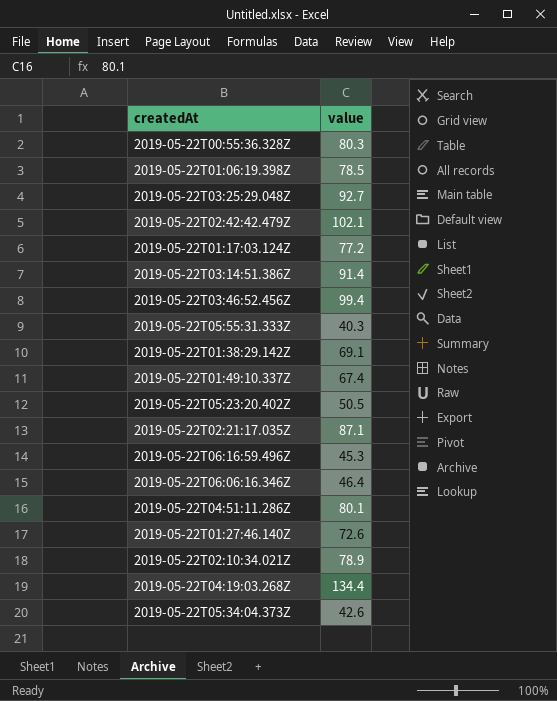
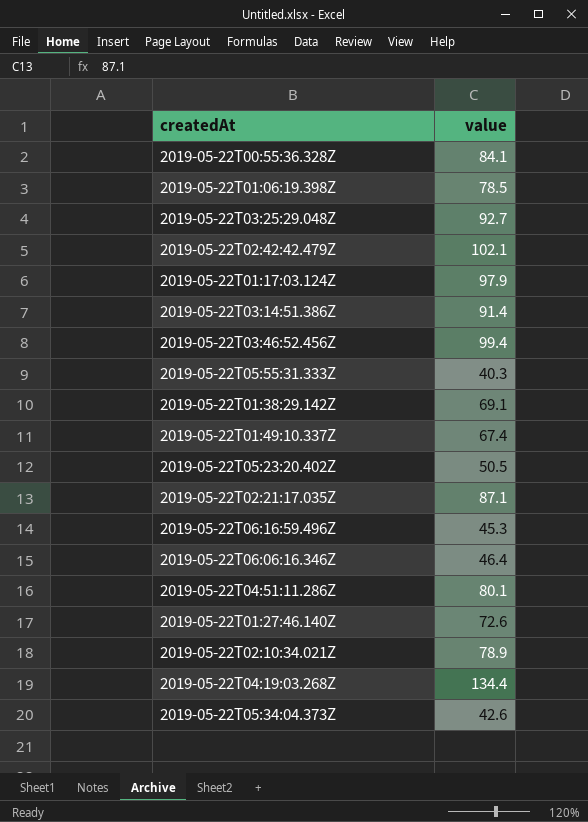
2019-05-22T00:55:36.328Z | value: 80.3 -> 84.1
2019-05-22T01:17:03.124Z | value: 77.2 -> 97.9

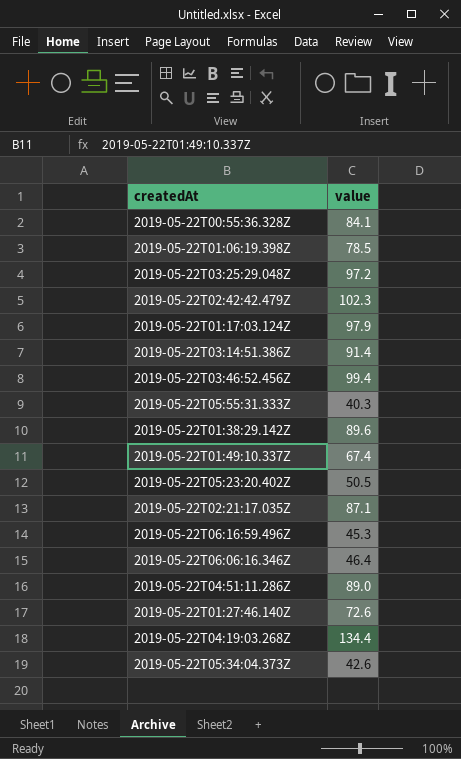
row 2019-05-22T02:10:34.021Z: 78.9 -> none
2019-05-22T03:25:29.048Z | value: 92.7 -> 97.2
2019-05-22T02:42:42.479Z | value: 102.1 -> 102.3
2019-05-22T01:38:29.142Z | value: 69.1 -> 89.6
2019-05-22T04:51:11.286Z | value: 80.1 -> 89.0

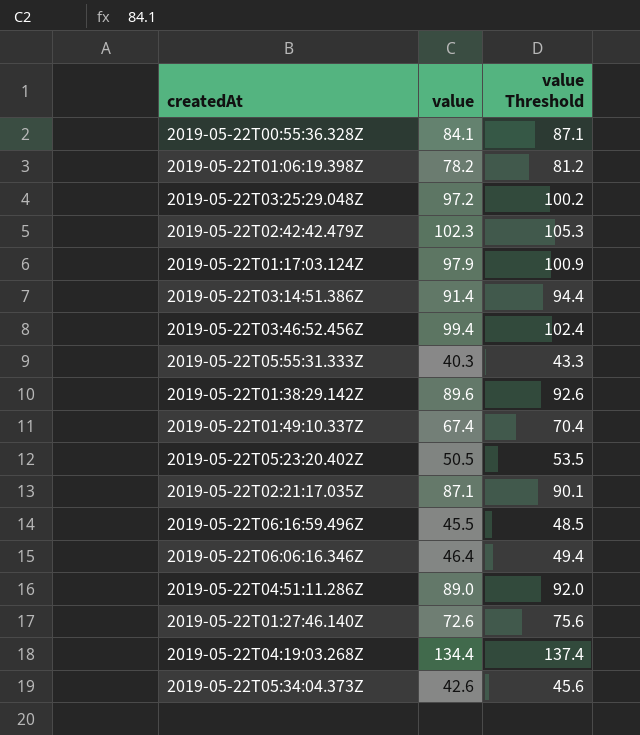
column value Threshold | formula: none -> [value] + 3
2019-05-22T01:06:19.398Z | value: 78.5 -> 78.2
2019-05-22T06:16:59.496Z | value: 45.3 -> 45.5

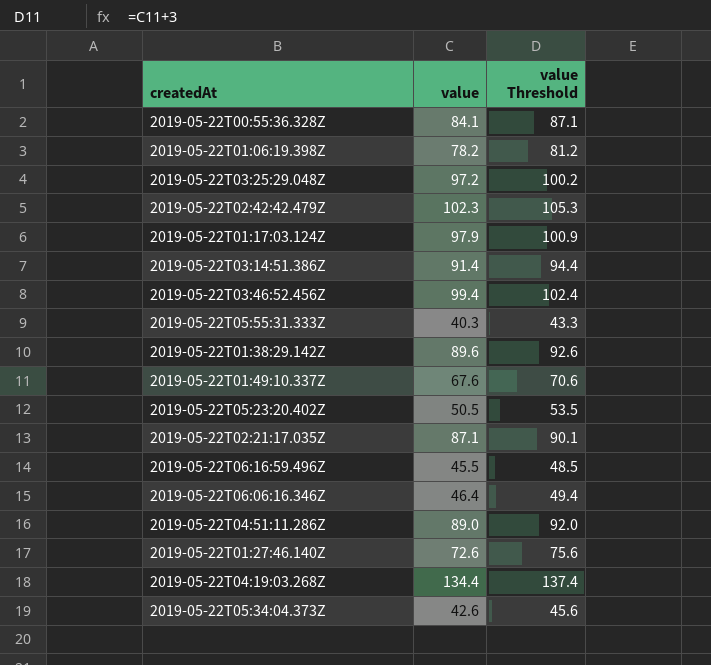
2019-05-22T01:49:10.337Z | value: 67.4 -> 67.6
2019-05-22T01:49:10.337Z | value Threshold: 70.4 -> 70.6

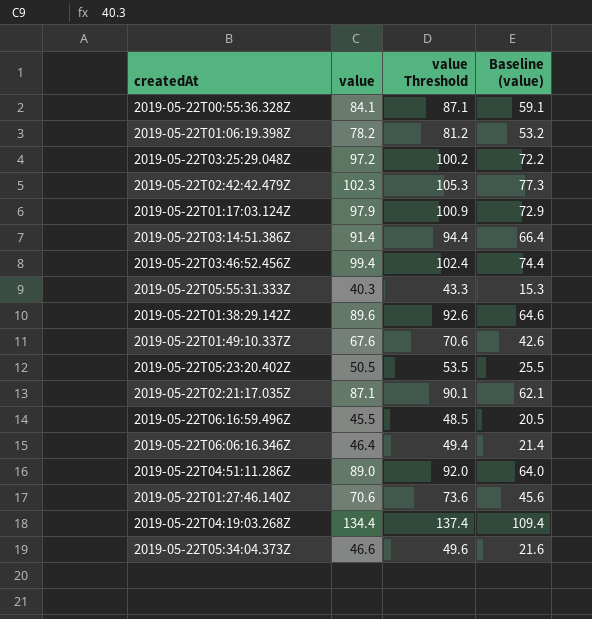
column Baseline (value) | formula: none -> [value] - 25
2019-05-22T01:27:46.140Z | value: 72.6 -> 70.6
2019-05-22T01:27:46.140Z | value Threshold: 75.6 -> 73.6
2019-05-22T05:34:04.373Z | value: 42.6 -> 46.6
2019-05-22T05:34:04.373Z | value Threshold: 45.6 -> 49.6

